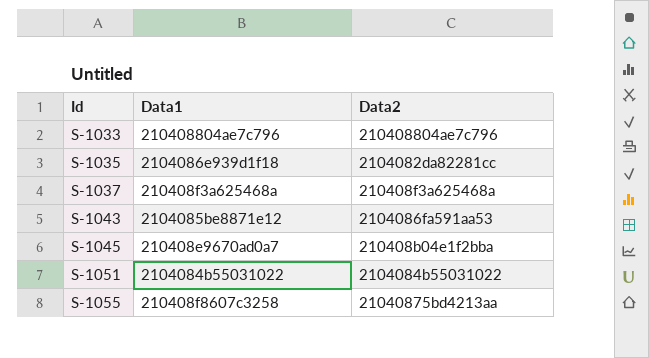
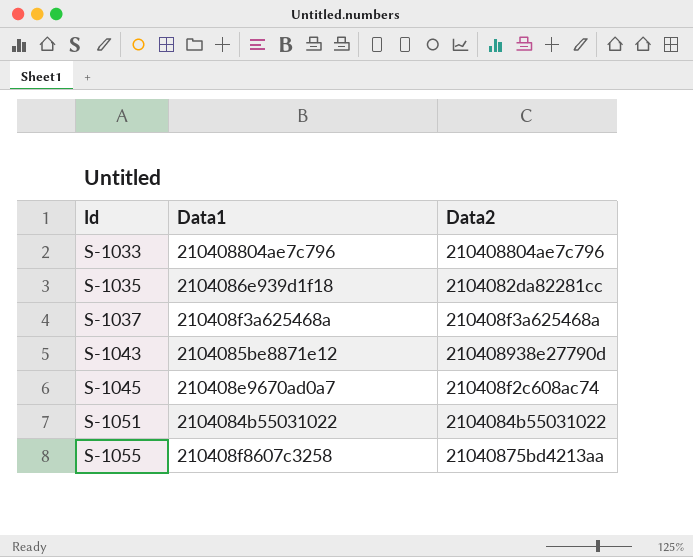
S-1043 | Data2: 2104086fa591aa53 -> 210408938e27790d
S-1045 | Data2: 210408b04e1f2bba -> 210408f2c608ac74

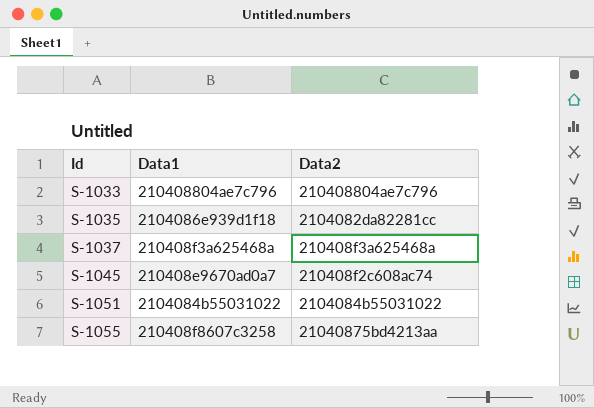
row S-1043: 2104085be8871e12 | 210408938e27790d -> none

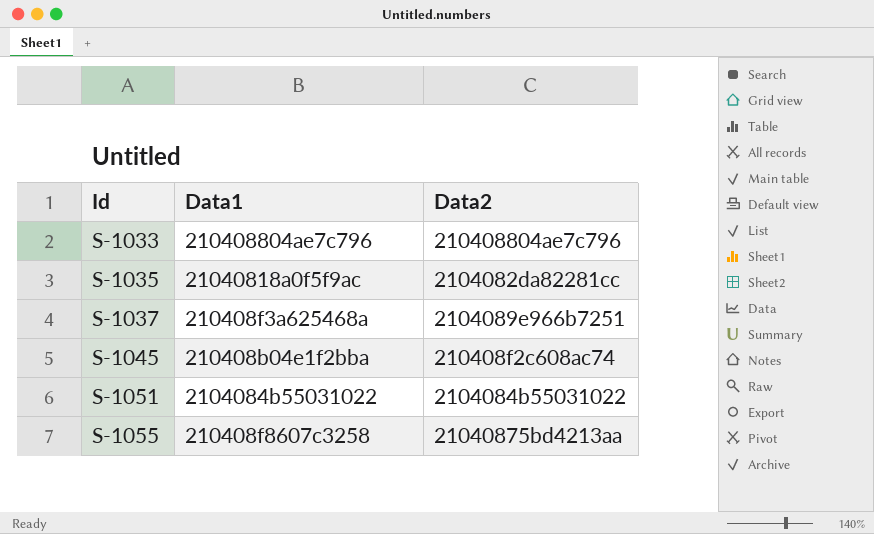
S-1035 | Data1: 2104086e939d1f18 -> 21040818a0f5f9ac
S-1037 | Data2: 210408f3a625468a -> 2104089e966b7251
S-1045 | Data1: 210408e9670ad0a7 -> 210408b04e1f2bba

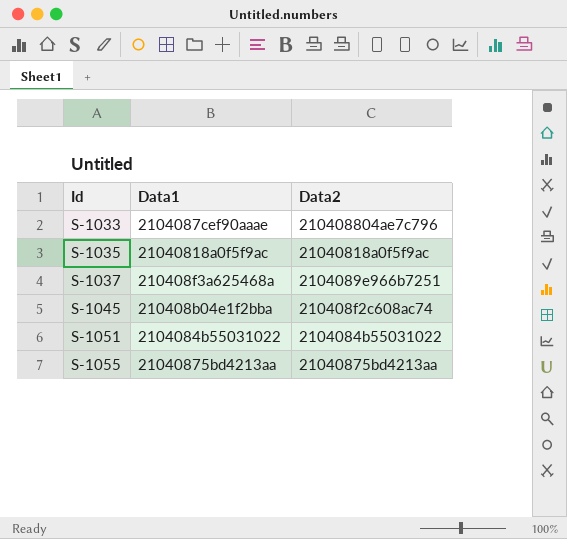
S-1033 | Data1: 210408804ae7c796 -> 2104087cef90aaae
S-1035 | Data2: 2104082da82281cc -> 21040818a0f5f9ac
S-1055 | Data1: 210408f8607c3258 -> 21040875bd4213aa

